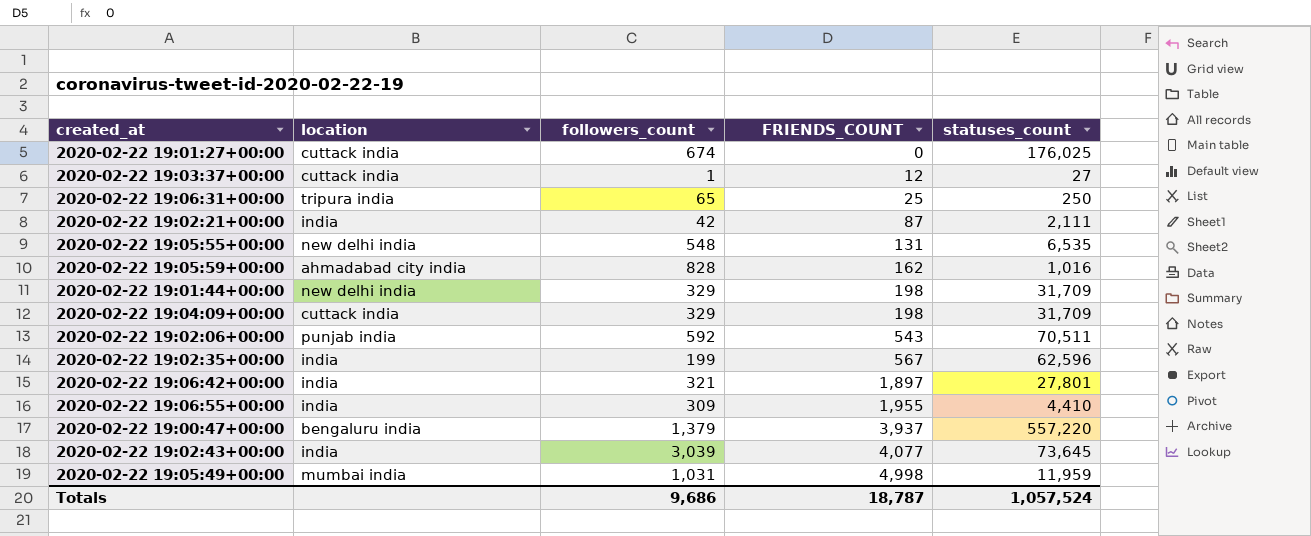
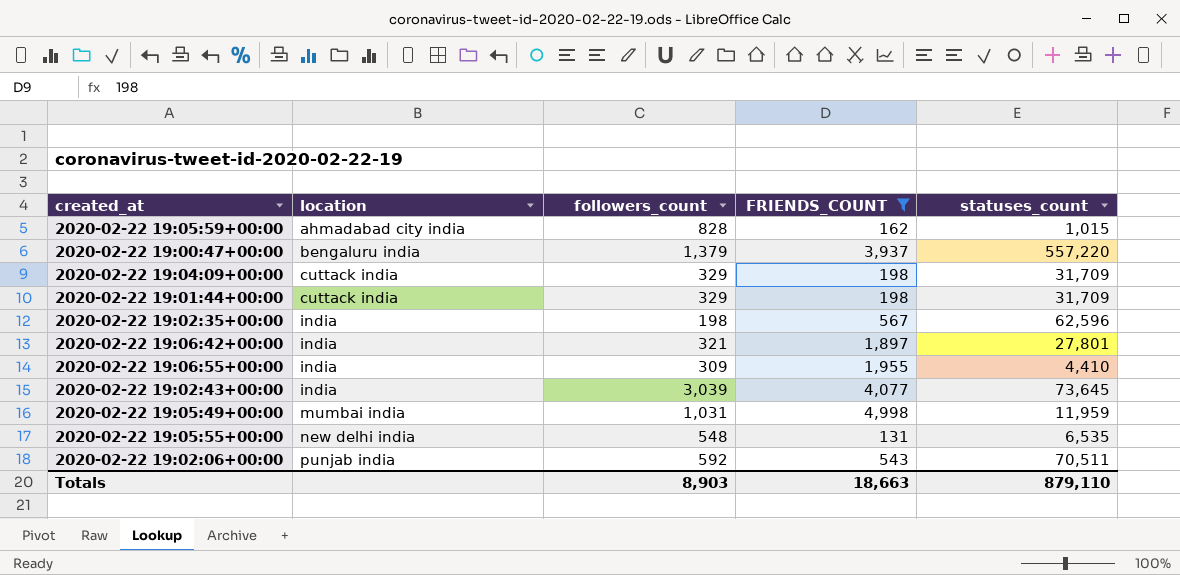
filter: none -> FRIENDS_COUNT >= 131
row order: FRIENDS_COUNT ascending -> location ascending
2020-02-22 19:05:59+00:00 | statuses_count: 1,016 -> 1,015
2020-02-22 19:01:44+00:00 | location: new delhi india -> cuttack india
2020-02-22 19:02:35+00:00 | followers_count: 199 -> 198
Totals | followers_count: 9,686 -> 8,903
Totals | FRIENDS_COUNT: 18,787 -> 18,663
Totals | statuses_count: 1,057,524 -> 879,110

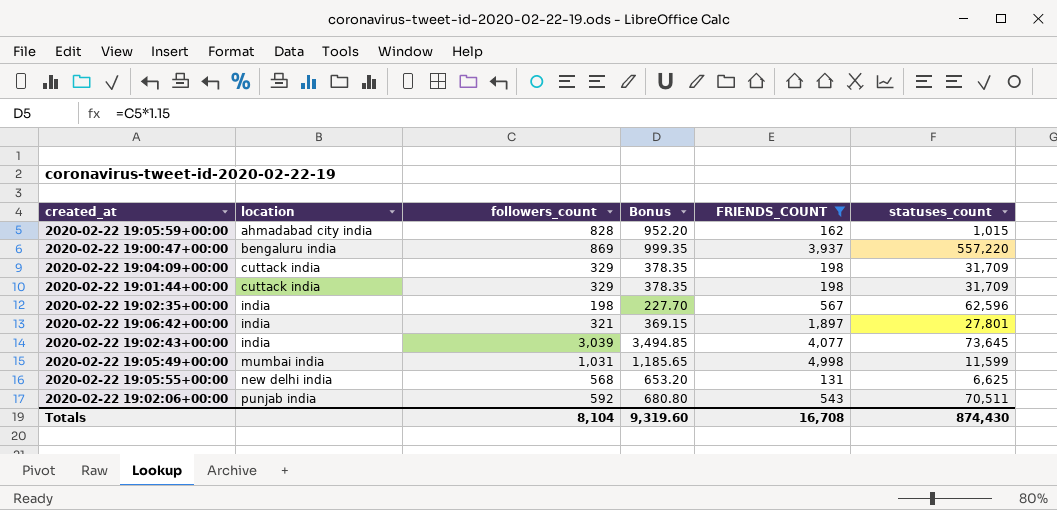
column Bonus | formula: none -> [followers_count] * 1.15
row 2020-02-22 19:06:55+00:00: india | 309 | 1,955 | 4,410 -> none
2020-02-22 19:00:47+00:00 | followers_count: 1,379 -> 869
2020-02-22 19:05:49+00:00 | statuses_count: 11,959 -> 11,599
2020-02-22 19:05:55+00:00 | followers_count: 548 -> 568
2020-02-22 19:05:55+00:00 | statuses_count: 6,535 -> 6,625
Totals | followers_count: 8,903 -> 8,104
Totals | FRIENDS_COUNT: 18,663 -> 16,708
Totals | statuses_count: 879,110 -> 874,430

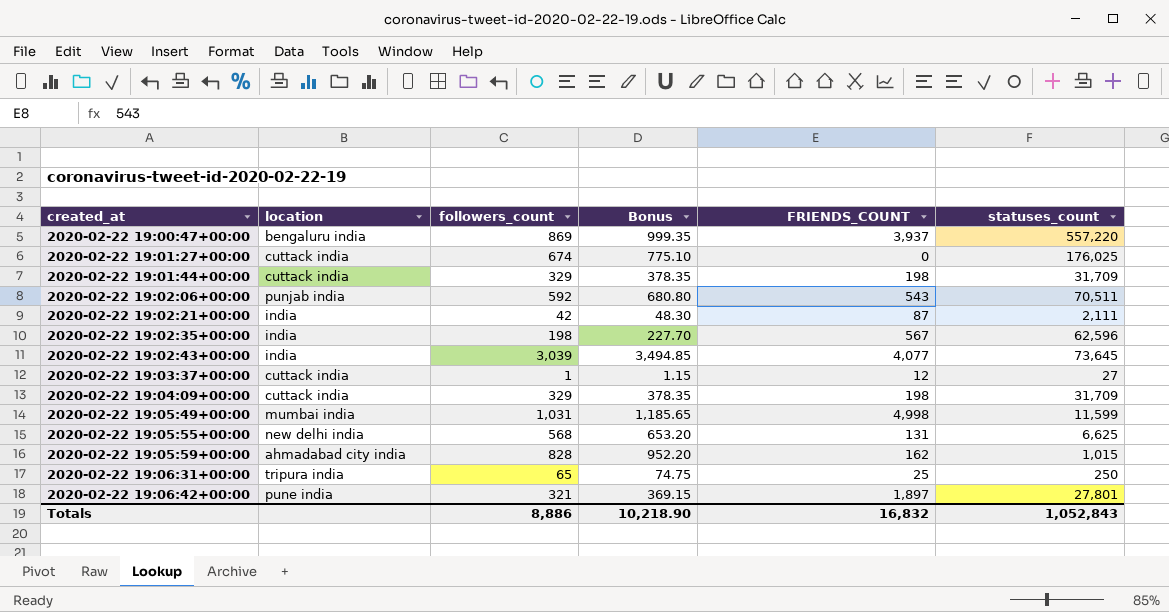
filter: FRIENDS_COUNT >= 131 -> none
row order: location ascending -> created_at ascending
2020-02-22 19:06:42+00:00 | location: india -> pune india
Totals | followers_count: 8,104 -> 8,886
Totals | Bonus: 9,319.60 -> 10,218.90
Totals | FRIENDS_COUNT: 16,708 -> 16,832
Totals | statuses_count: 874,430 -> 1,052,843

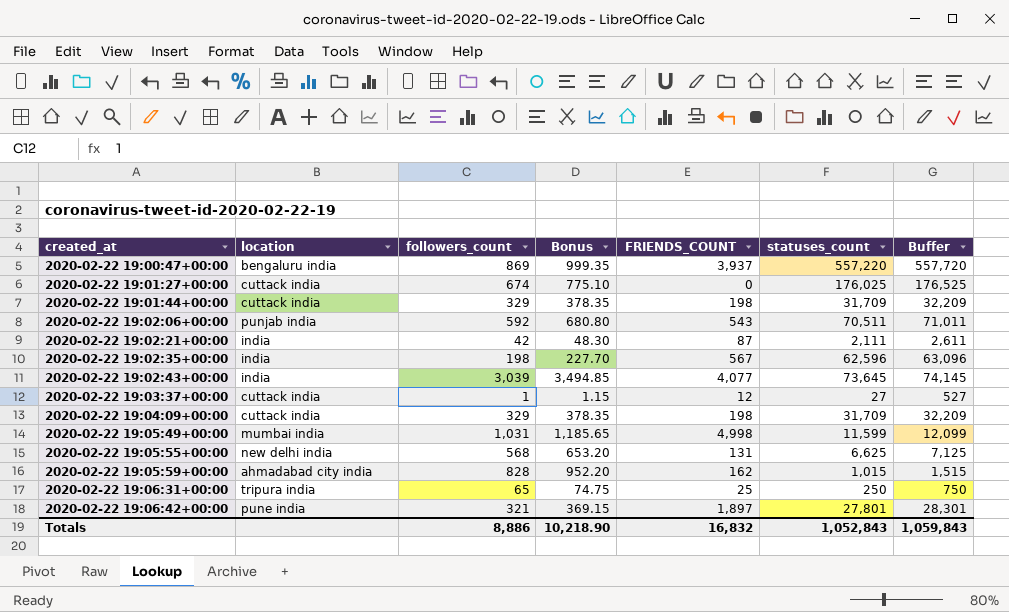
column Buffer | formula: none -> [statuses_count] + 500

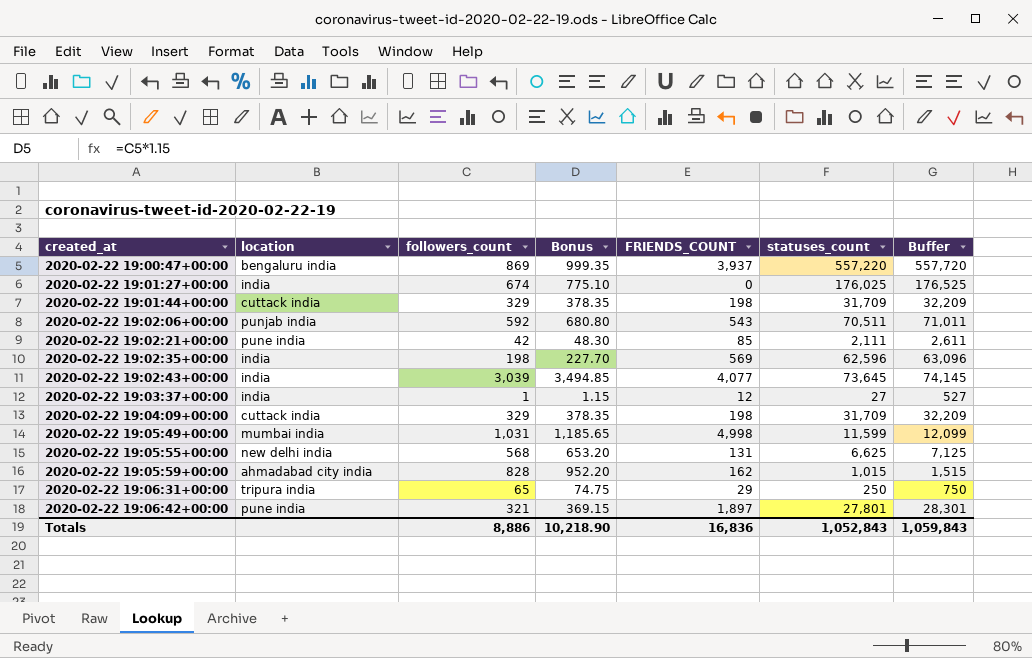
2020-02-22 19:01:27+00:00 | location: cuttack india -> india
2020-02-22 19:02:21+00:00 | location: india -> pune india
2020-02-22 19:02:21+00:00 | FRIENDS_COUNT: 87 -> 85
2020-02-22 19:02:35+00:00 | FRIENDS_COUNT: 567 -> 569
2020-02-22 19:03:37+00:00 | location: cuttack india -> india
2020-02-22 19:06:31+00:00 | FRIENDS_COUNT: 25 -> 29
Totals | FRIENDS_COUNT: 16,832 -> 16,836

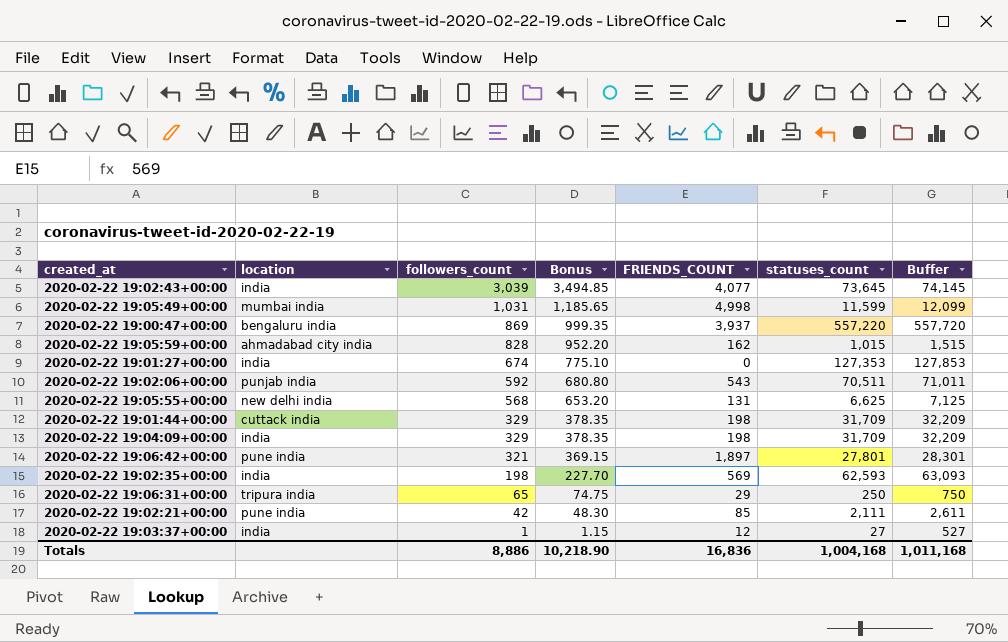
row order: created_at ascending -> followers_count descending
2020-02-22 19:01:27+00:00 | statuses_count: 176,025 -> 127,353
2020-02-22 19:01:27+00:00 | Buffer: 176,525 -> 127,853
2020-02-22 19:04:09+00:00 | location: cuttack india -> india
2020-02-22 19:02:35+00:00 | statuses_count: 62,596 -> 62,593
2020-02-22 19:02:35+00:00 | Buffer: 63,096 -> 63,093
Totals | statuses_count: 1,052,843 -> 1,004,168
Totals | Buffer: 1,059,843 -> 1,011,168

